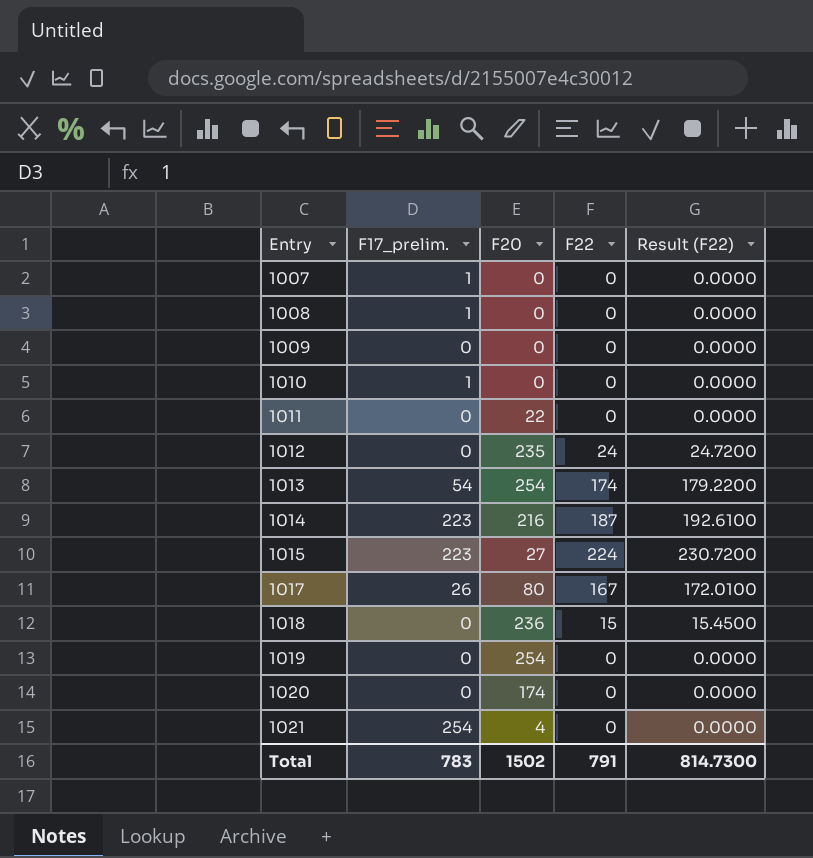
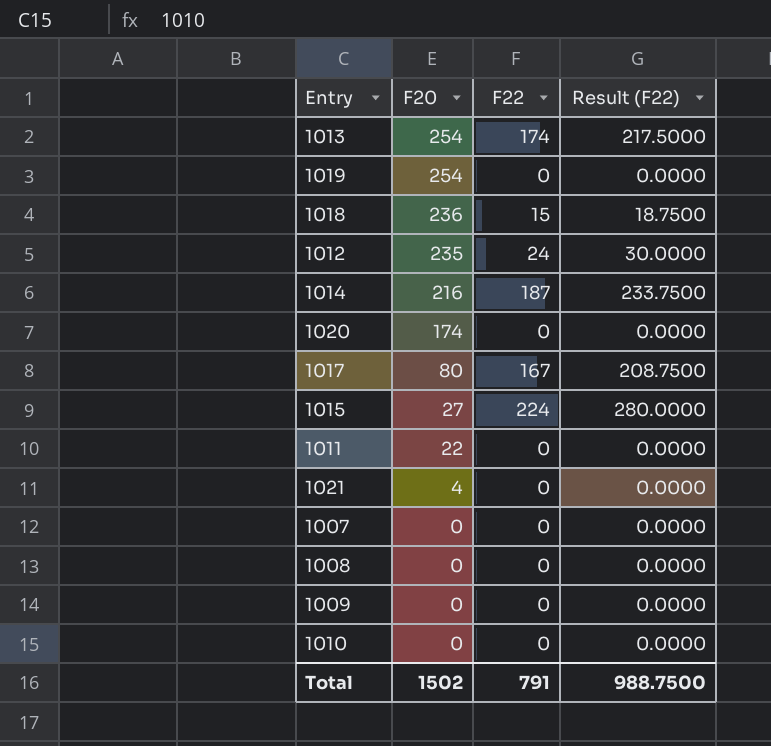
row order: Entry ascending -> F20 descending
column F17_prelim. | position: 2 -> none
column Result (F22) | formula: [F22] * 1.03 -> [F22] * 1.25
Total | Result (F22): 814.7300 -> 988.7500

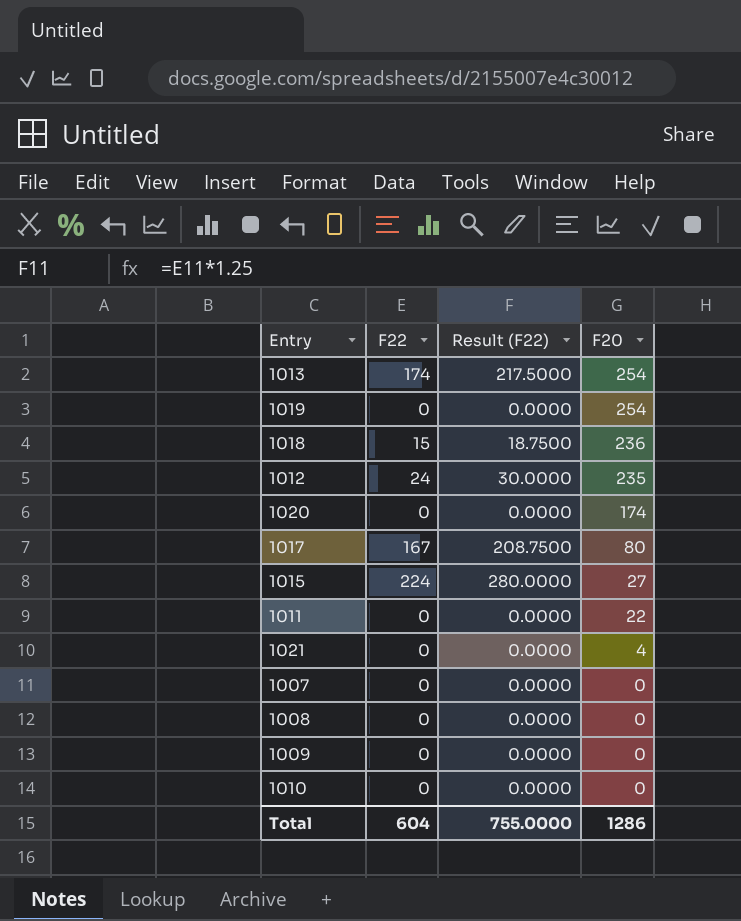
column F20 | position: 2 -> 4
row 1014: 216 | 187 | 233.7500 -> none
Total | F22: 791 -> 604
Total | Result (F22): 988.7500 -> 755.0000
Total | F20: 1502 -> 1286

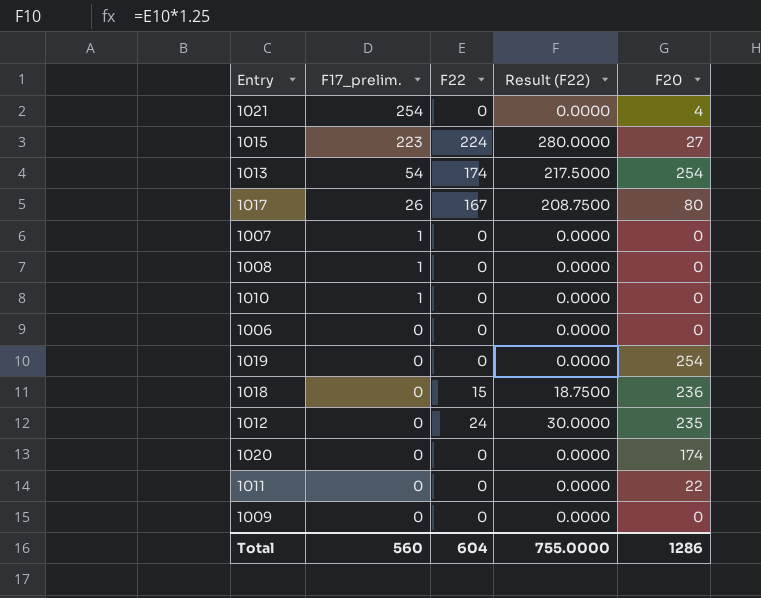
row order: F20 descending -> F17_prelim. descending
column F17_prelim. | position: none -> 2
row 1006: none -> 0 | 0 | 0.0000 | 0

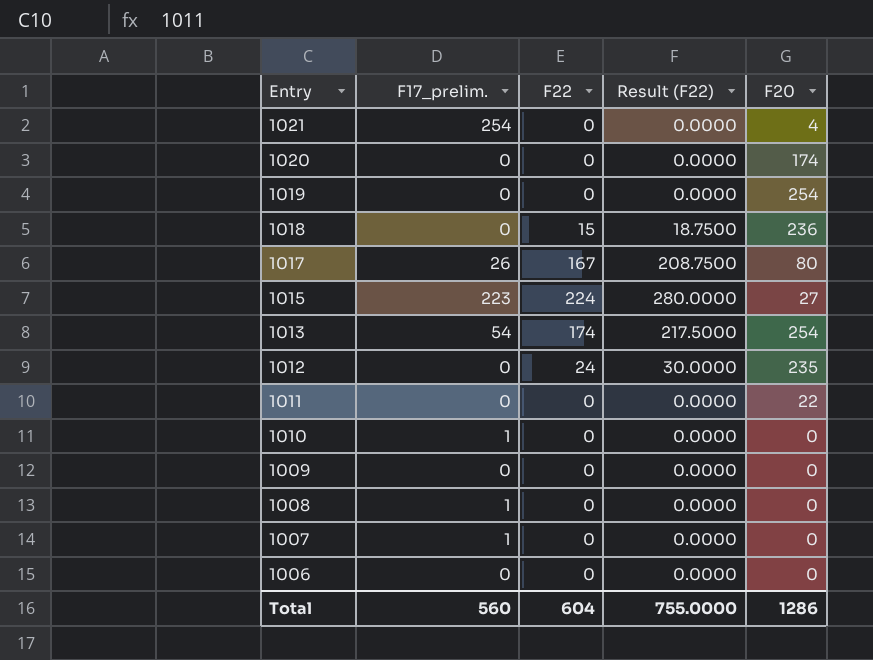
row order: F17_prelim. descending -> Entry descending

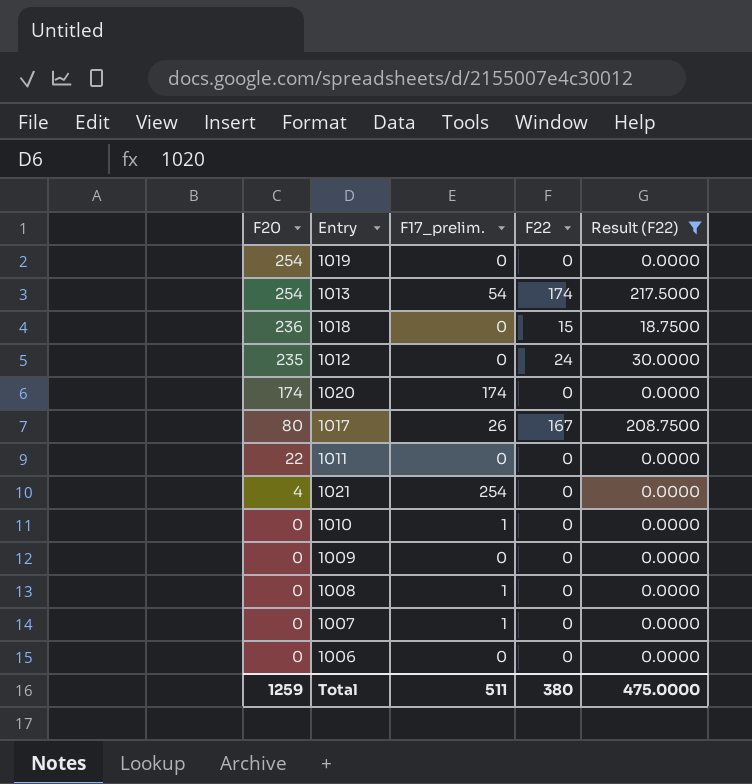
filter: none -> Result (F22) != 280.0000
row order: Entry descending -> F20 descending
column F20 | position: 5 -> 1
1020 | F17_prelim.: 0 -> 174
Total | F20: 1286 -> 1259
Total | F17_prelim.: 560 -> 511
Total | F22: 604 -> 380
Total | Result (F22): 755.0000 -> 475.0000

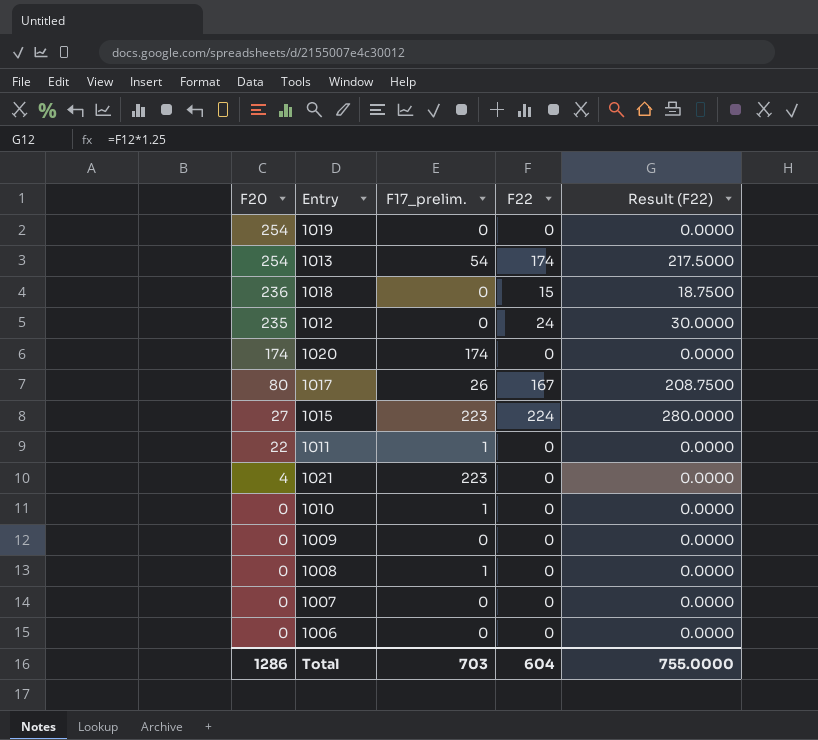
filter: Result (F22) != 280.0000 -> none
1011 | F17_prelim.: 0 -> 1
1021 | F17_prelim.: 254 -> 223
1007 | F17_prelim.: 1 -> 0
Total | F20: 1259 -> 1286
Total | F17_prelim.: 511 -> 703
Total | F22: 380 -> 604
Total | Result (F22): 475.0000 -> 755.0000

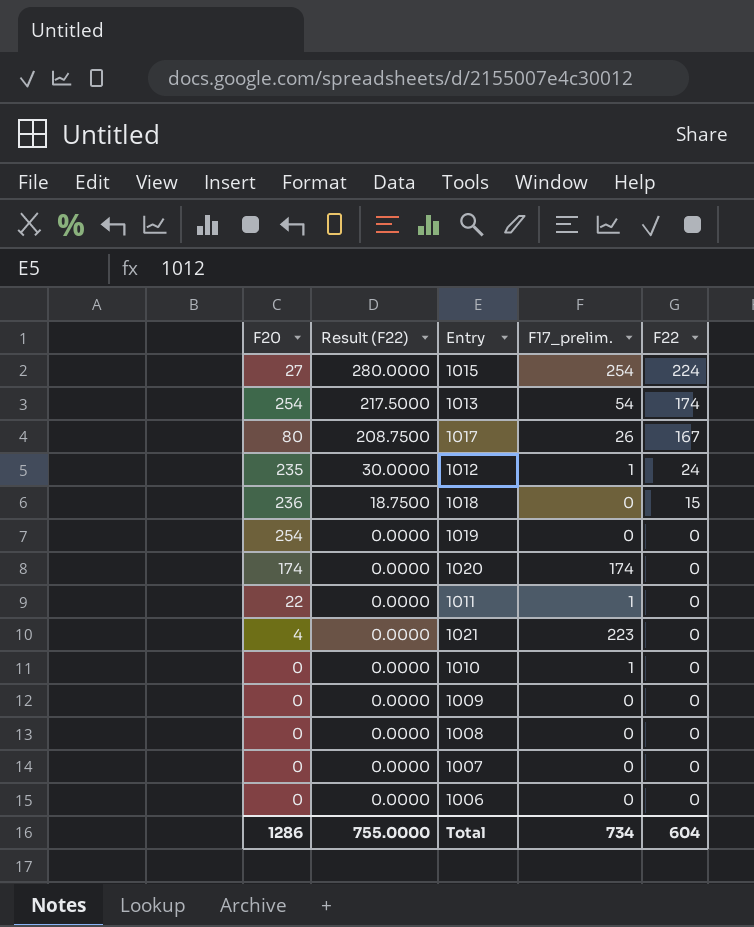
row order: F20 descending -> Result (F22) descending
column Result (F22) | position: 5 -> 2
1015 | F17_prelim.: 223 -> 254
1012 | F17_prelim.: 0 -> 1
1008 | F17_prelim.: 1 -> 0
Total | F17_prelim.: 703 -> 734

